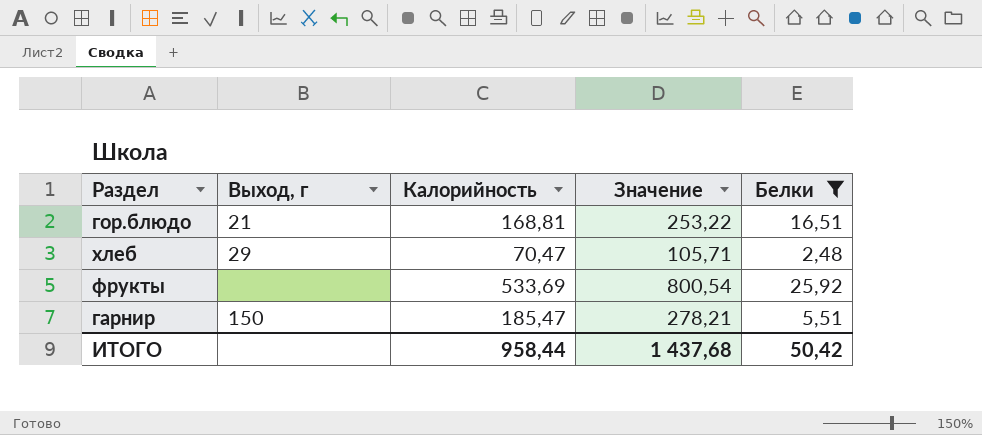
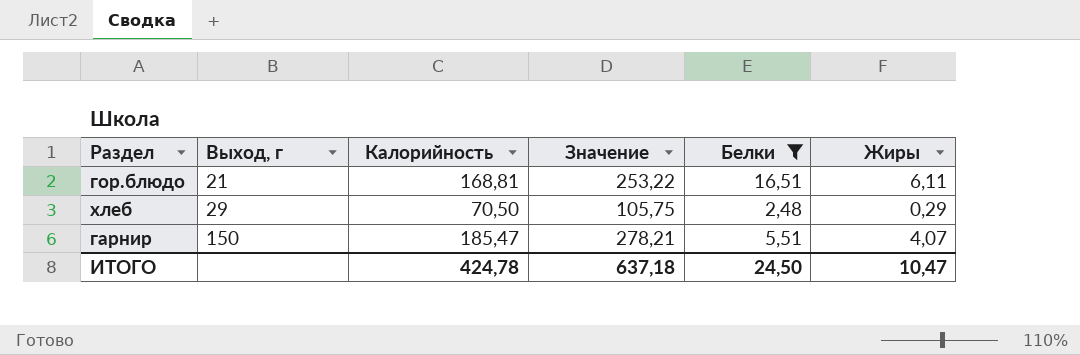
column Жиры | position: none -> 6
row фрукты: none | 533,69 | 800,54 | 25,92 -> none
хлеб | Калорийность: 70,47 -> 70,50
хлеб | Значение: 105,71 -> 105,75
ИТОГО | Калорийность: 958,44 -> 424,78
ИТОГО | Значение: 1 437,68 -> 637,18
ИТОГО | Белки: 50,42 -> 24,50

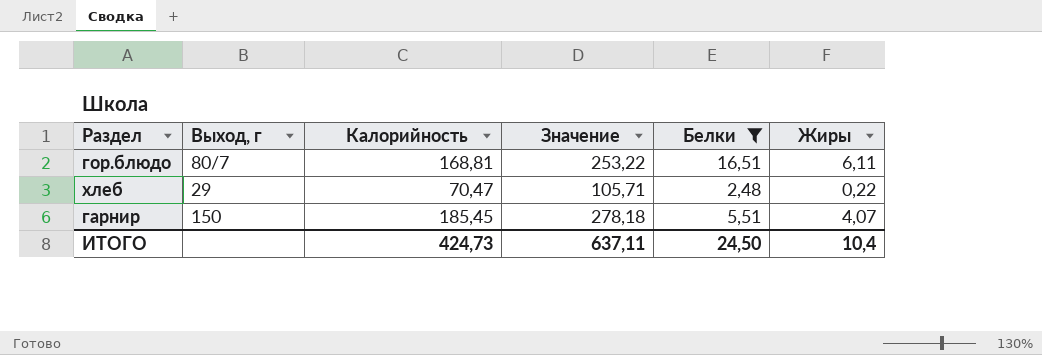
гор.блюдо | Выход, г: 21 -> 80/7
хлеб | Калорийность: 70,50 -> 70,47
хлеб | Значение: 105,75 -> 105,71
хлеб | Жиры: 0,29 -> 0,22
гарнир | Калорийность: 185,47 -> 185,45
гарнир | Значение: 278,21 -> 278,18
ИТОГО | Калорийность: 424,78 -> 424,73
ИТОГО | Значение: 637,18 -> 637,11
ИТОГО | Жиры: 10,47 -> 10,4

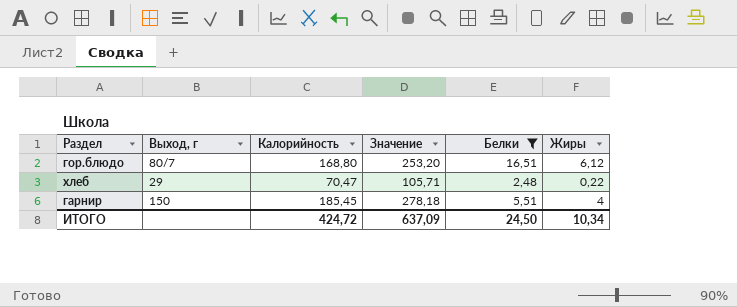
гор.блюдо | Калорийность: 168,81 -> 168,80
гор.блюдо | Значение: 253,22 -> 253,20
гор.блюдо | Жиры: 6,11 -> 6,12
гарнир | Жиры: 4,07 -> 4
ИТОГО | Калорийность: 424,73 -> 424,72
ИТОГО | Значение: 637,11 -> 637,09
ИТОГО | Жиры: 10,4 -> 10,34

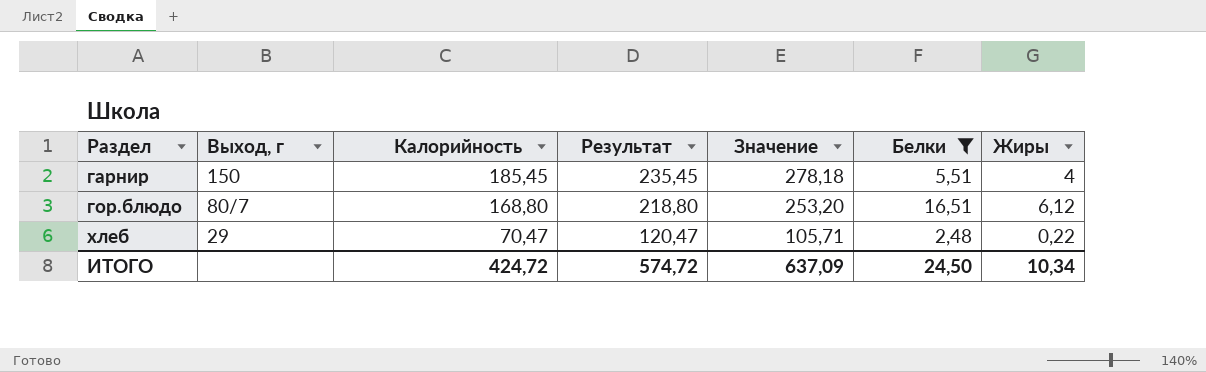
row order: none -> Раздел ascending
column Результат | formula: none -> [Калорийность] + 50

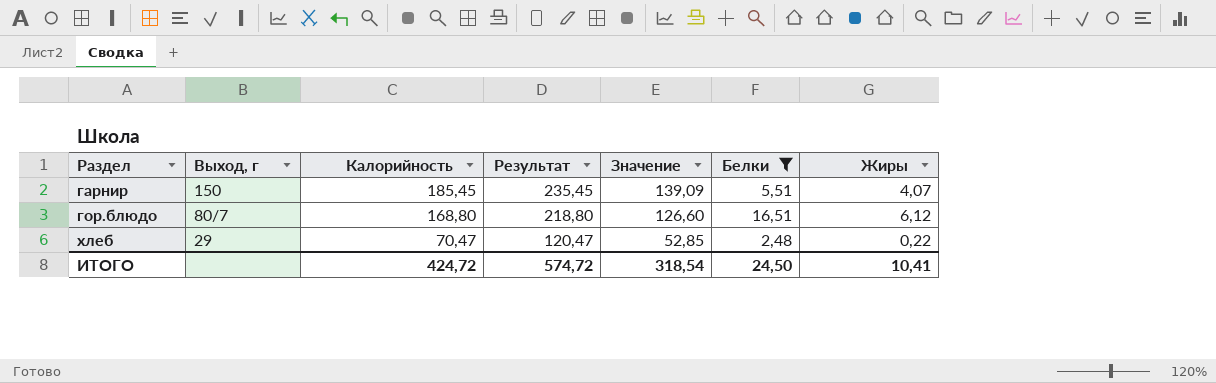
column Значение | formula: [Калорийность] * 1,5 -> [Калорийность] * 0,75
гарнир | Жиры: 4 -> 4,07
ИТОГО | Значение: 637,09 -> 318,54
ИТОГО | Жиры: 10,34 -> 10,41

